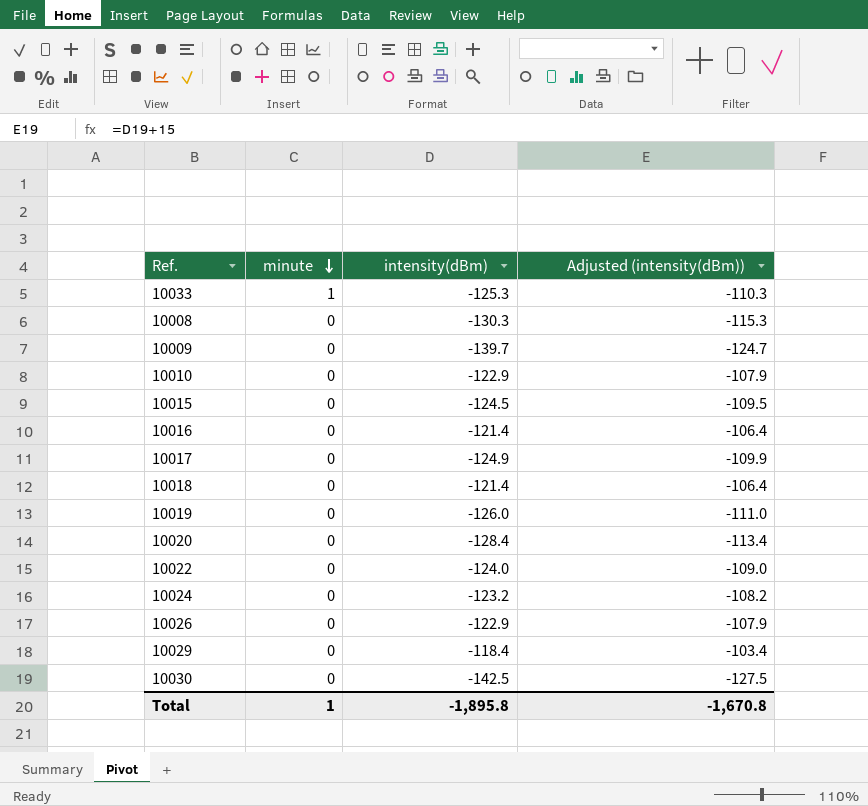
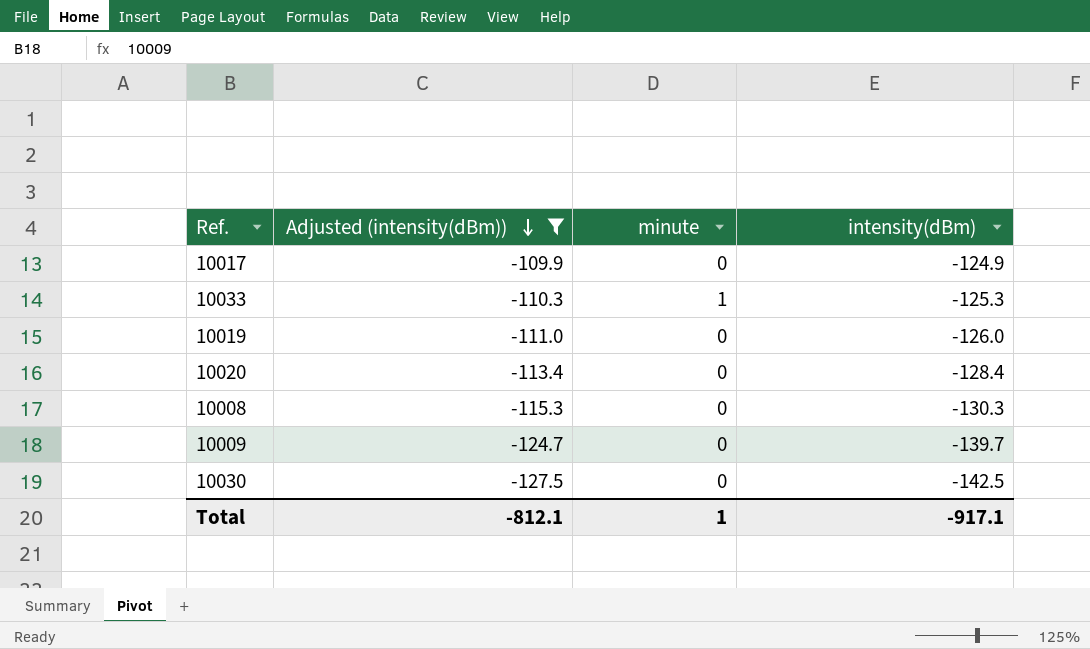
filter: none -> Adjusted (intensity(dBm)) <= -109.9
row order: minute descending -> Adjusted (intensity(dBm)) descending
column Adjusted (intensity(dBm)) | position: 4 -> 2
Total | Adjusted (intensity(dBm)): -1,670.8 -> -812.1
Total | intensity(dBm): -1,895.8 -> -917.1

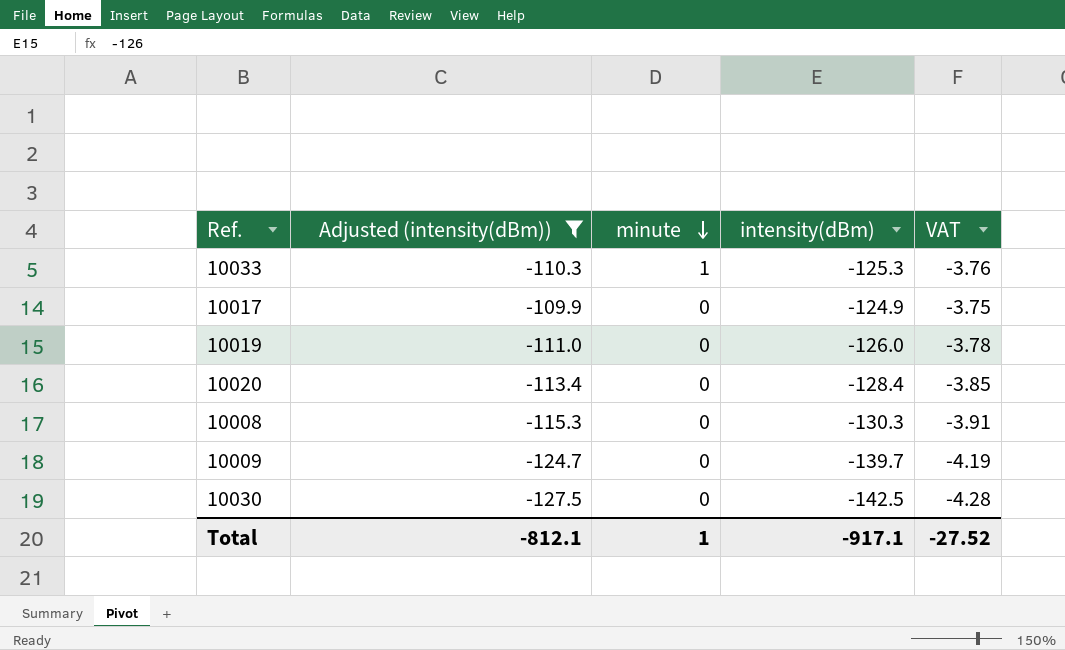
row order: Adjusted (intensity(dBm)) descending -> minute descending
column VAT | formula: none -> [intensity(dBm)] * 0.03

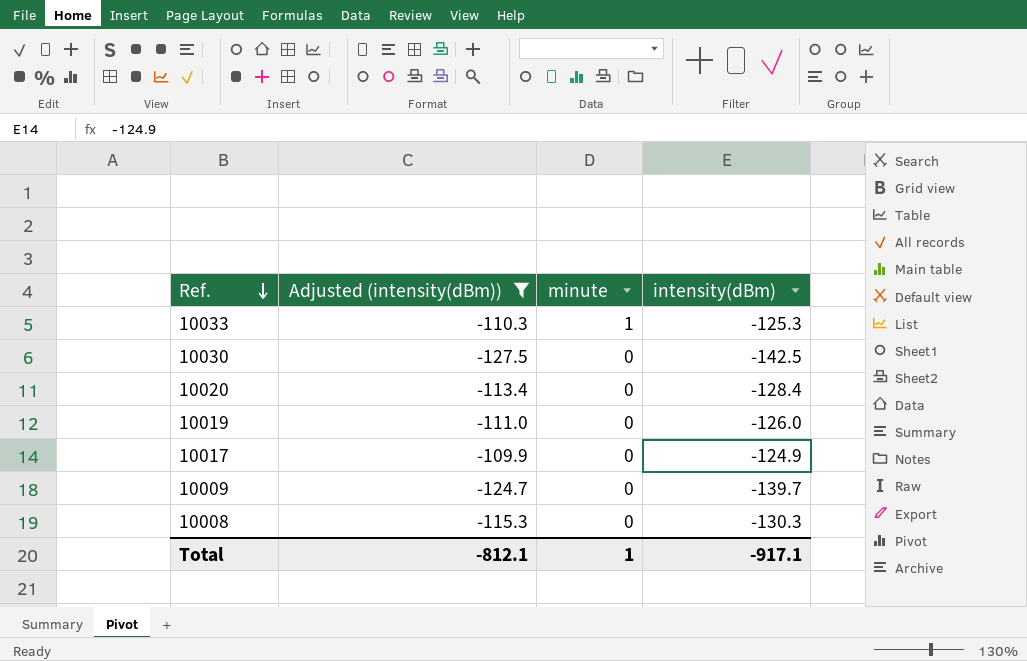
row order: minute descending -> Ref. descending
column VAT | formula: [intensity(dBm)] * 0.03 -> none

